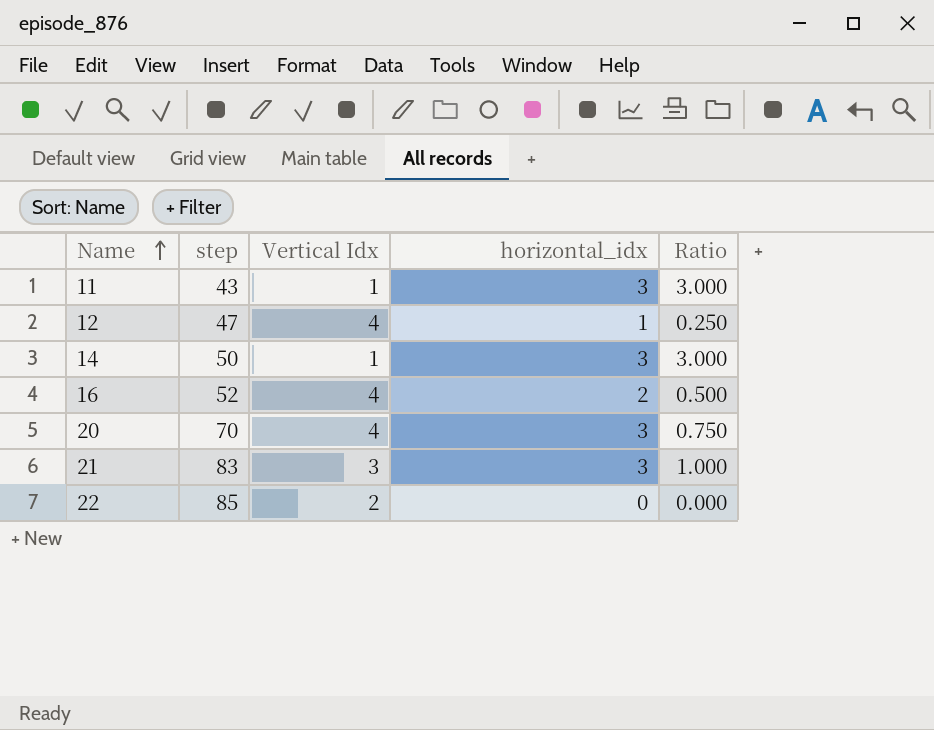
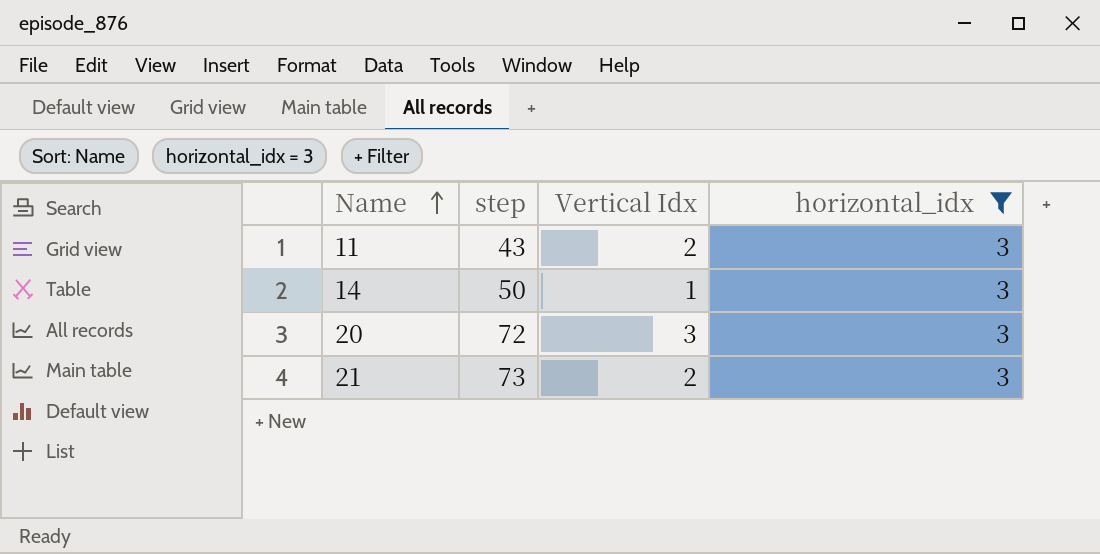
filter: none -> horizontal_idx = 3
column Ratio | formula: [horizontal_idx] / [Vertical Idx] -> none
11 | Vertical Idx: 1 -> 2
20 | step: 70 -> 72
20 | Vertical Idx: 4 -> 3
21 | step: 83 -> 73
21 | Vertical Idx: 3 -> 2

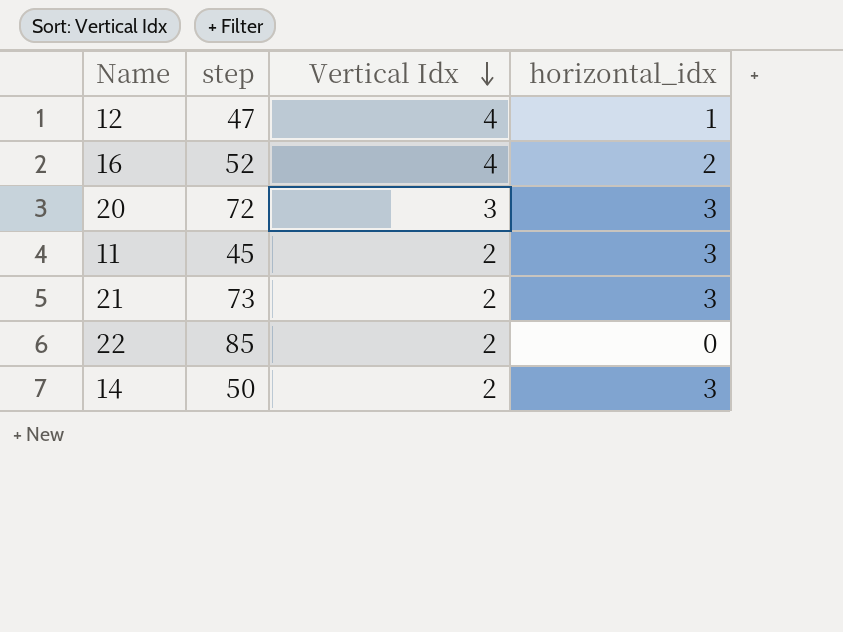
filter: horizontal_idx = 3 -> none
row order: Name ascending -> Vertical Idx descending
11 | step: 43 -> 45
14 | Vertical Idx: 1 -> 2

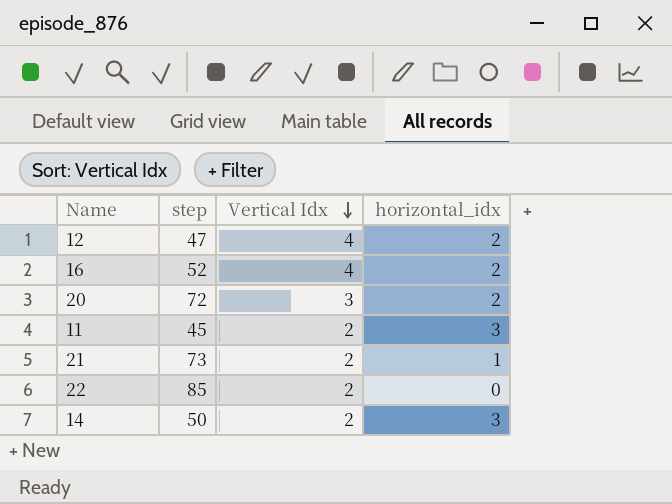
12 | horizontal_idx: 1 -> 2
20 | horizontal_idx: 3 -> 2
21 | horizontal_idx: 3 -> 1

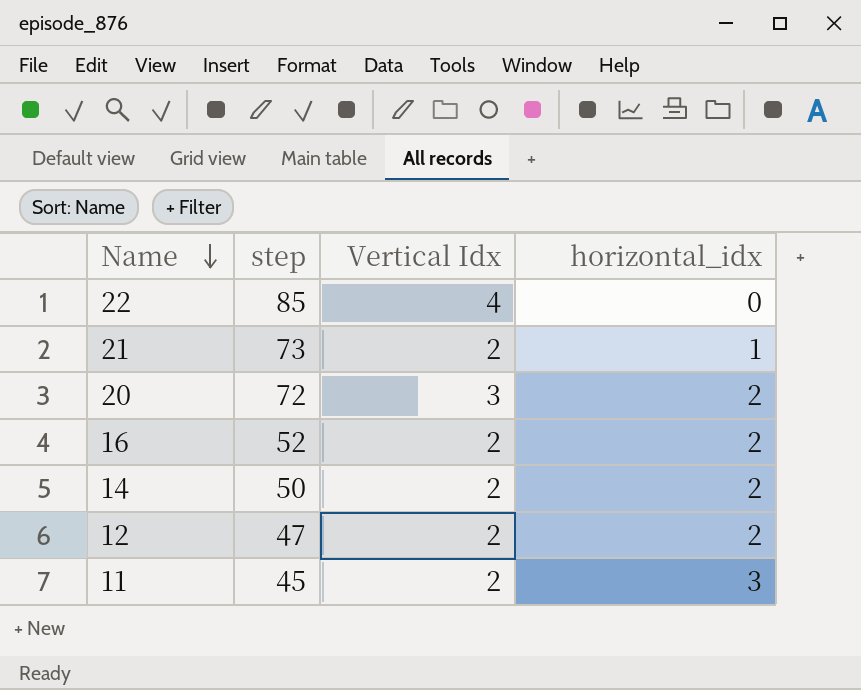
row order: Vertical Idx descending -> Name descending
22 | Vertical Idx: 2 -> 4
16 | Vertical Idx: 4 -> 2
14 | horizontal_idx: 3 -> 2
12 | Vertical Idx: 4 -> 2

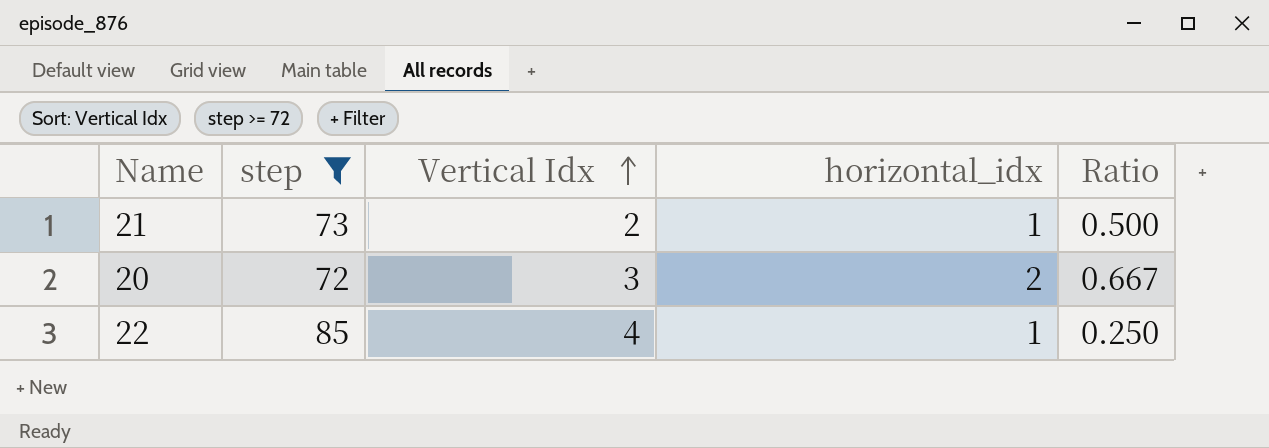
filter: none -> step >= 72
row order: Name descending -> Vertical Idx ascending
column Ratio | formula: none -> [horizontal_idx] / [Vertical Idx]
22 | horizontal_idx: 0 -> 1

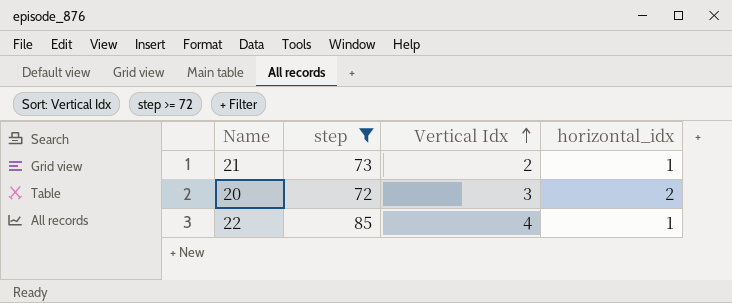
column Ratio | formula: [horizontal_idx] / [Vertical Idx] -> none

